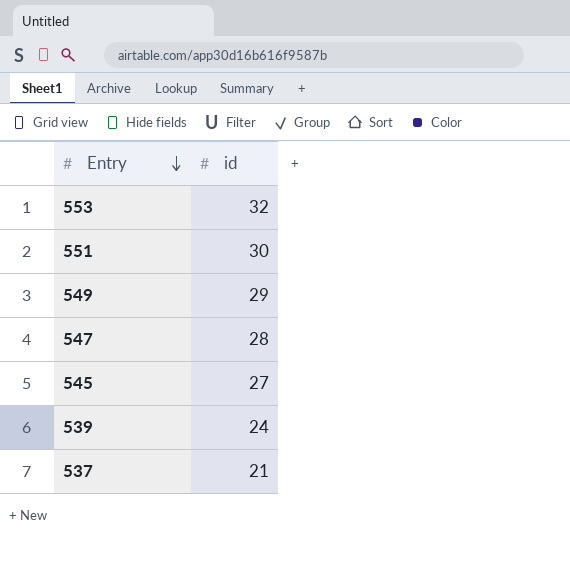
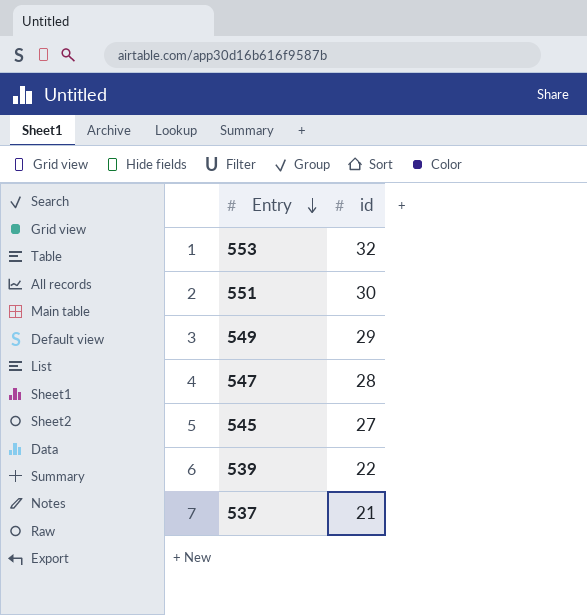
539 | id: 24 -> 22

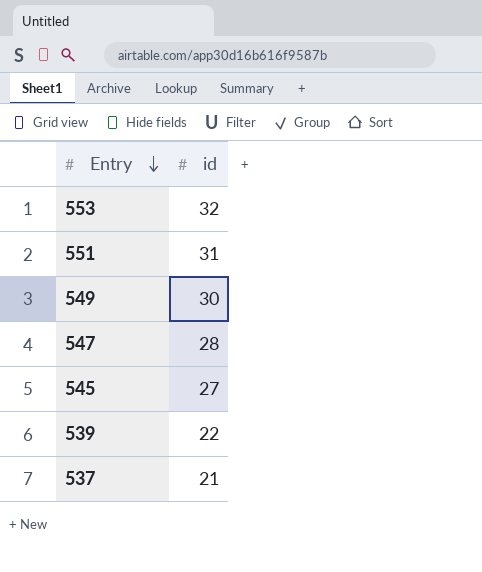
551 | id: 30 -> 31
549 | id: 29 -> 30

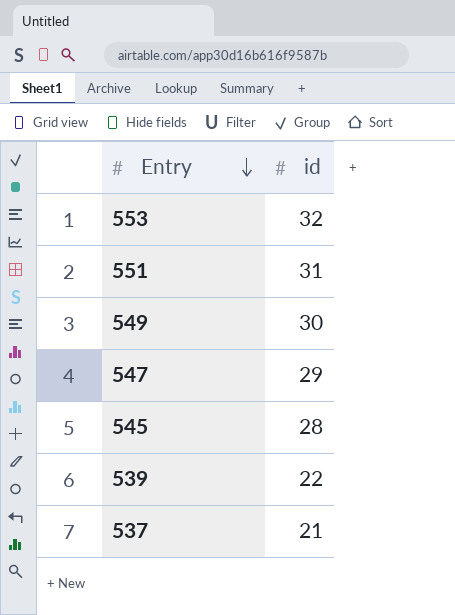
547 | id: 28 -> 29
545 | id: 27 -> 28

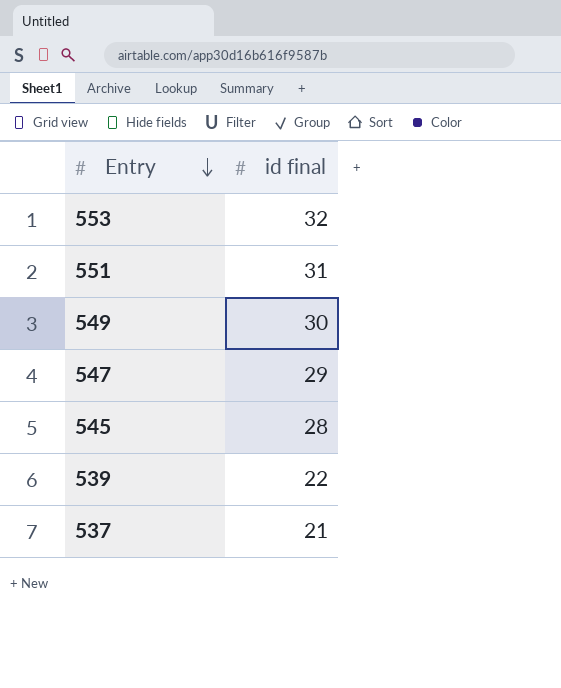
column name: id -> id final

